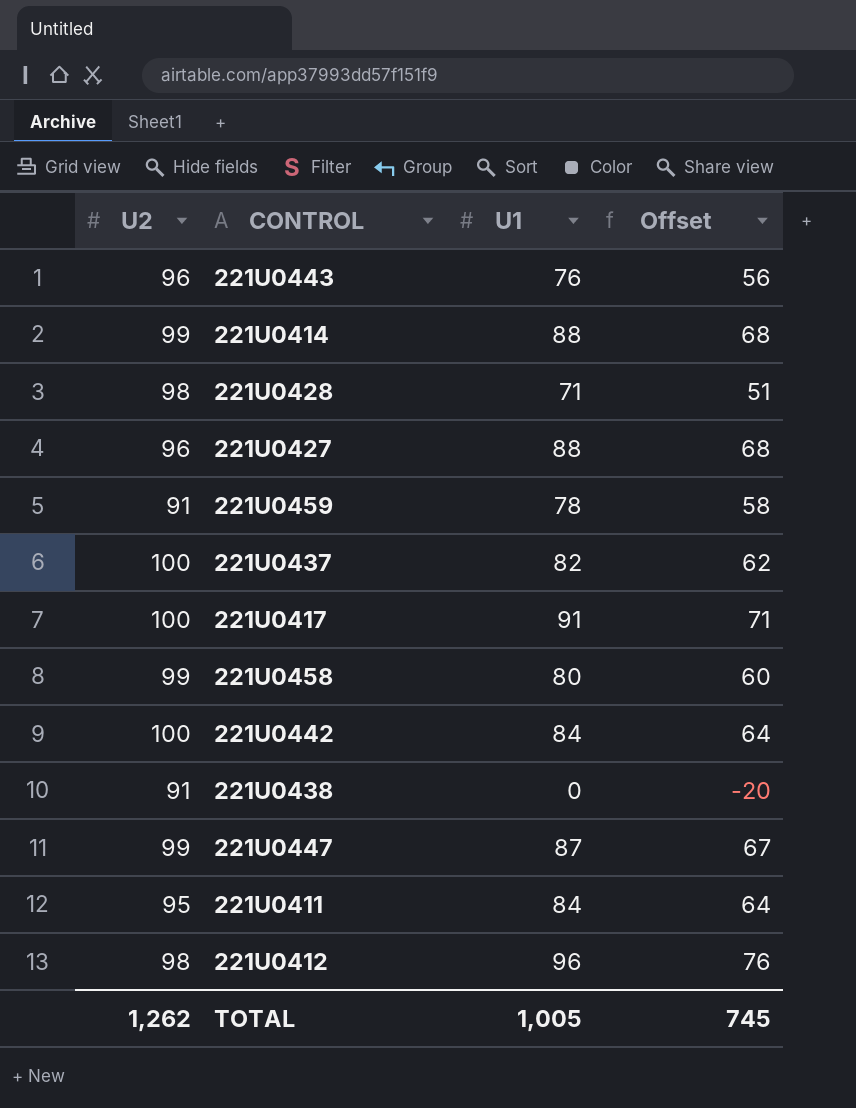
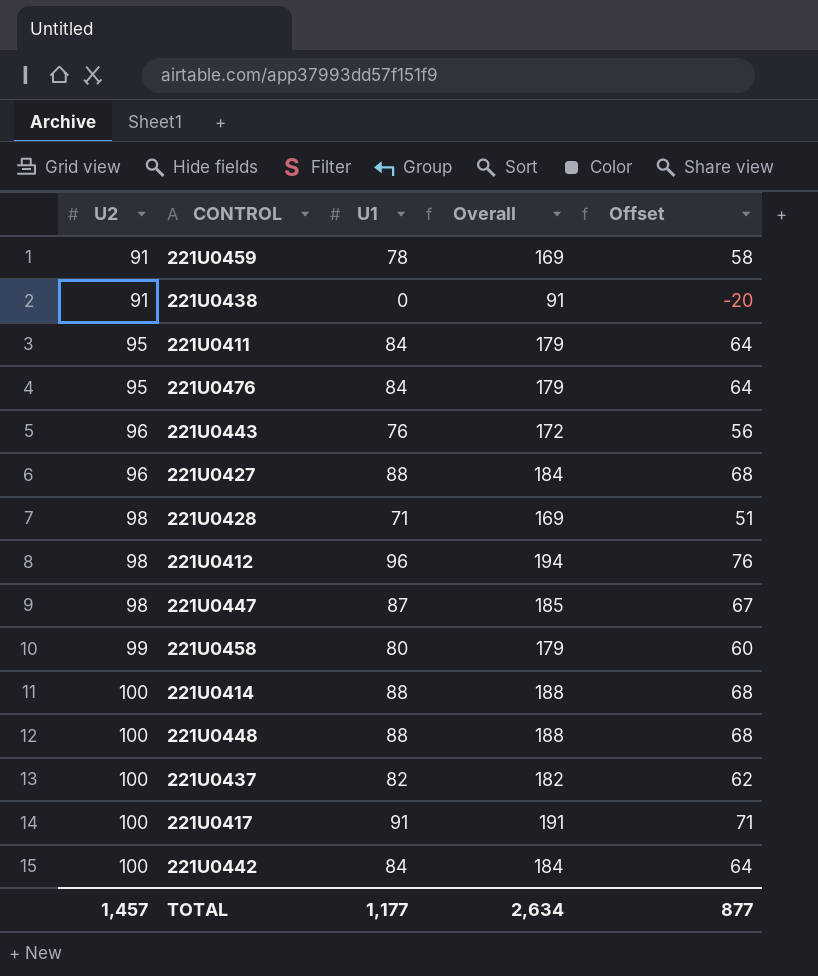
row order: none -> U2 ascending
column Overall | formula: none -> [U2] + [U1]
row 221U0476: none -> 95 | 84 | 179 | 64
221U0447 | U2: 99 -> 98
221U0414 | U2: 99 -> 100
row 221U0448: none -> 100 | 88 | 188 | 68
TOTAL | U2: 1,262 -> 1,457
TOTAL | U1: 1,005 -> 1,177
TOTAL | Offset: 745 -> 877

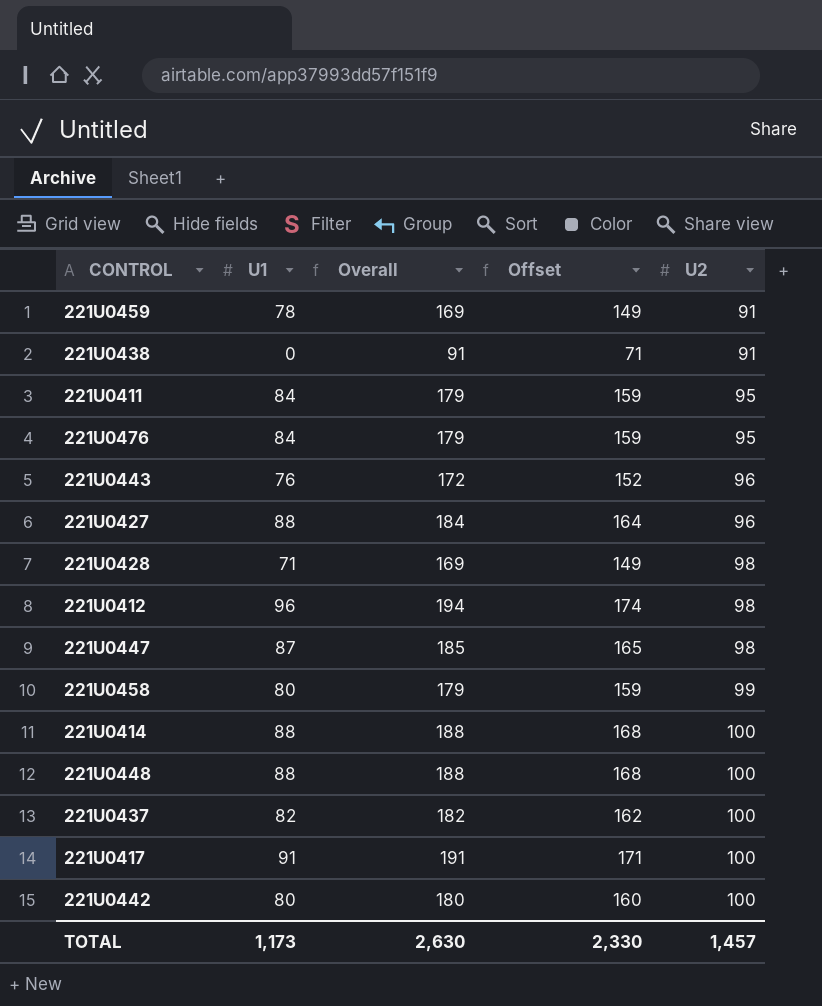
column Offset | formula: [U1] - 20 -> [Overall] - 20
column U2 | position: 1 -> 5
221U0442 | U1: 84 -> 80
221U0442 | Overall: 184 -> 180
TOTAL | U1: 1,177 -> 1,173
TOTAL | Overall: 2,634 -> 2,630
TOTAL | Offset: 877 -> 2,330

